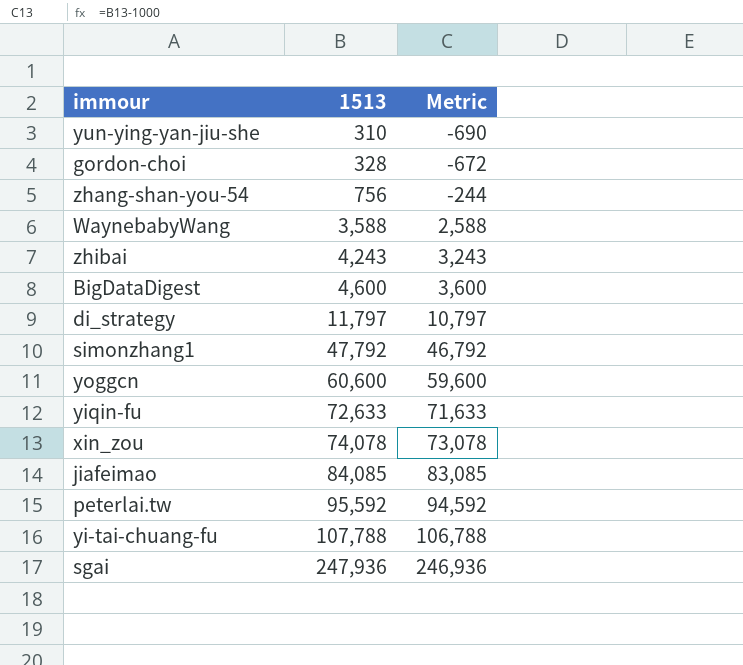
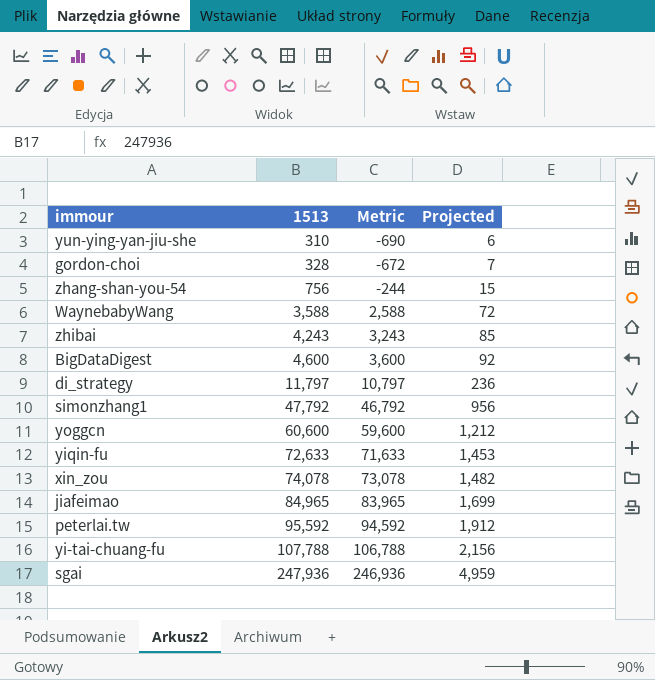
column Projected | formula: none -> [1513] * 0.02
jiafeimao | 1513: 84,085 -> 84,965
jiafeimao | Metric: 83,085 -> 83,965

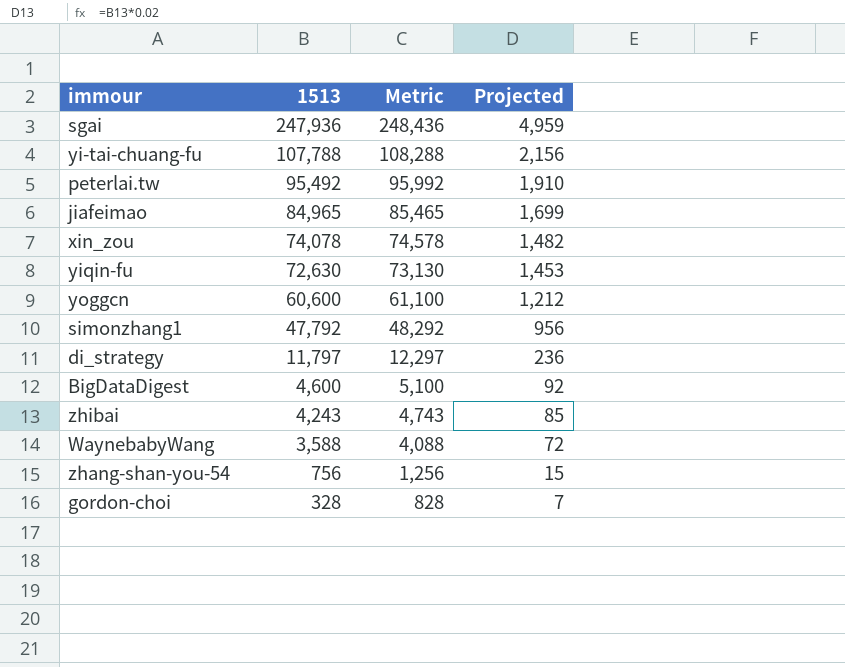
row order: 1513 ascending -> 1513 descending
column Metric | formula: [1513] - 1000 -> [1513] + 500
row yun-ying-yan-jiu-she: 310 | -690 | 6 -> none
peterlai.tw | 1513: 95,592 -> 95,492
peterlai.tw | Projected: 1,912 -> 1,910
yiqin-fu | 1513: 72,633 -> 72,630

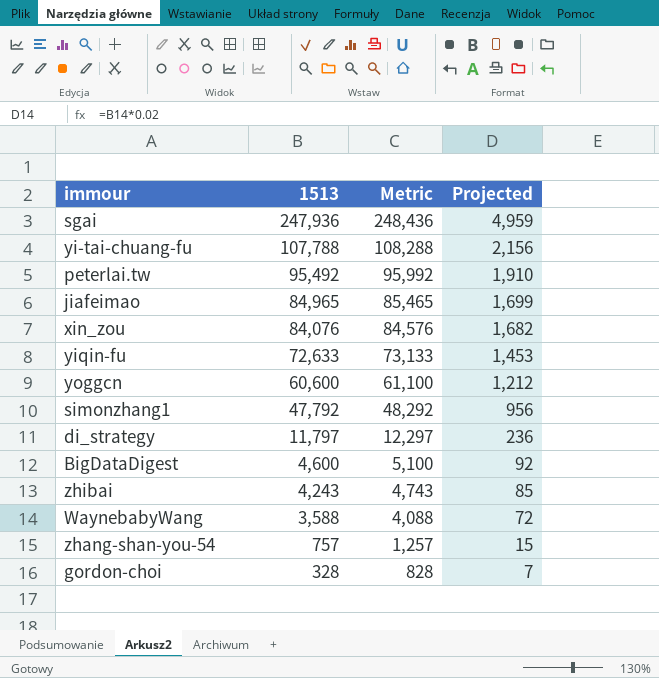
xin_zou | 1513: 74,078 -> 84,076
xin_zou | Metric: 74,578 -> 84,576
xin_zou | Projected: 1,482 -> 1,682
yiqin-fu | 1513: 72,630 -> 72,633
yiqin-fu | Metric: 73,130 -> 73,133
zhang-shan-you-54 | 1513: 756 -> 757
zhang-shan-you-54 | Metric: 1,256 -> 1,257

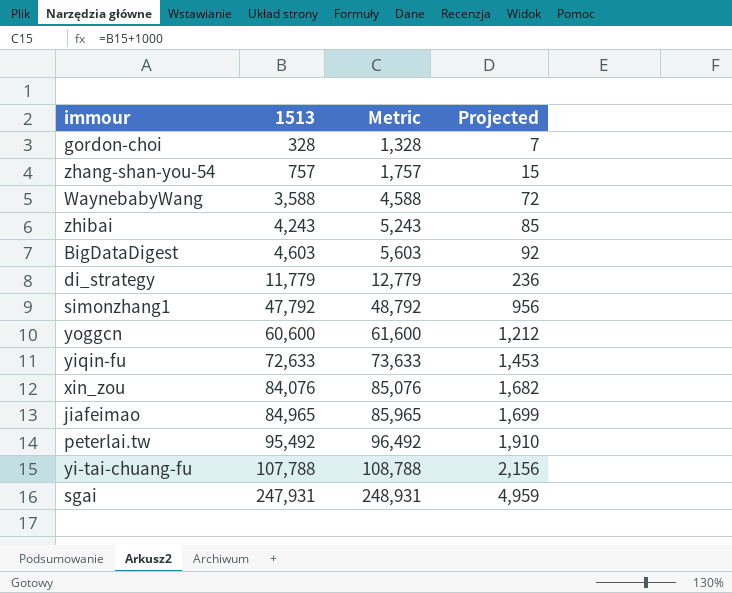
row order: 1513 descending -> 1513 ascending
column Metric | formula: [1513] + 500 -> [1513] + 1000
BigDataDigest | 1513: 4,600 -> 4,603
di_strategy | 1513: 11,797 -> 11,779
sgai | 1513: 247,936 -> 247,931

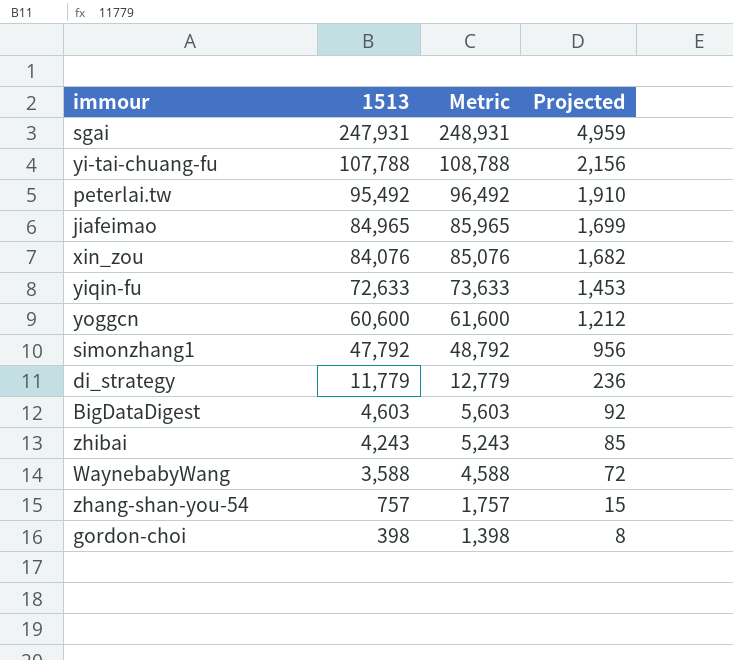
row order: 1513 ascending -> 1513 descending
gordon-choi | 1513: 328 -> 398
gordon-choi | Metric: 1,328 -> 1,398
gordon-choi | Projected: 7 -> 8

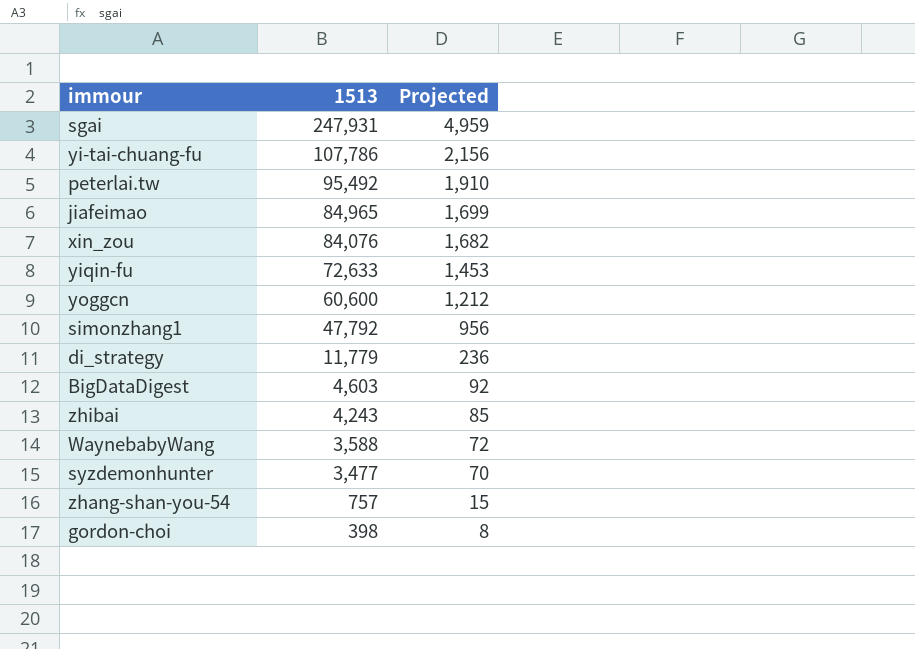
column Metric | formula: [1513] + 1000 -> none
yi-tai-chuang-fu | 1513: 107,788 -> 107,786
row syzdemonhunter: none -> 3,477 | 70

